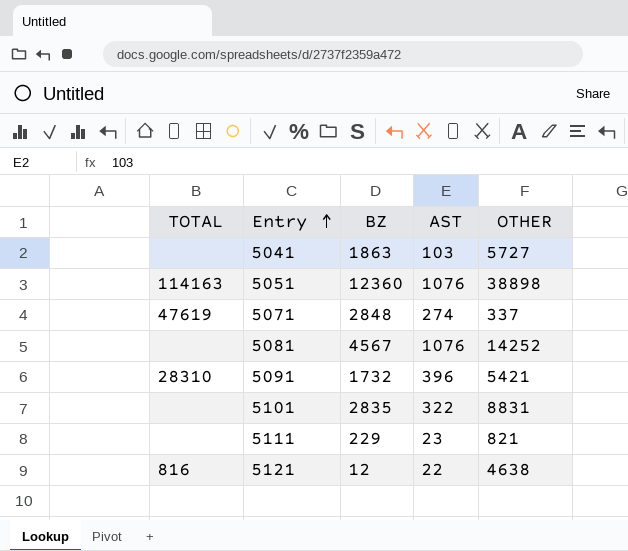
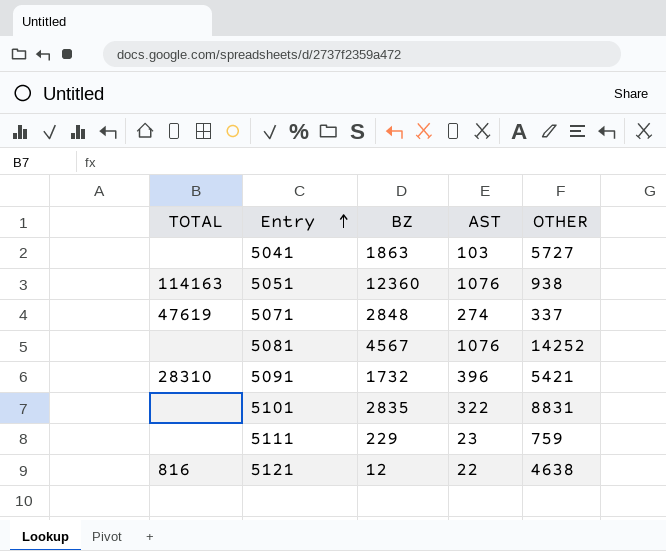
5051 | OTHER: 38898 -> 938
5111 | OTHER: 821 -> 759

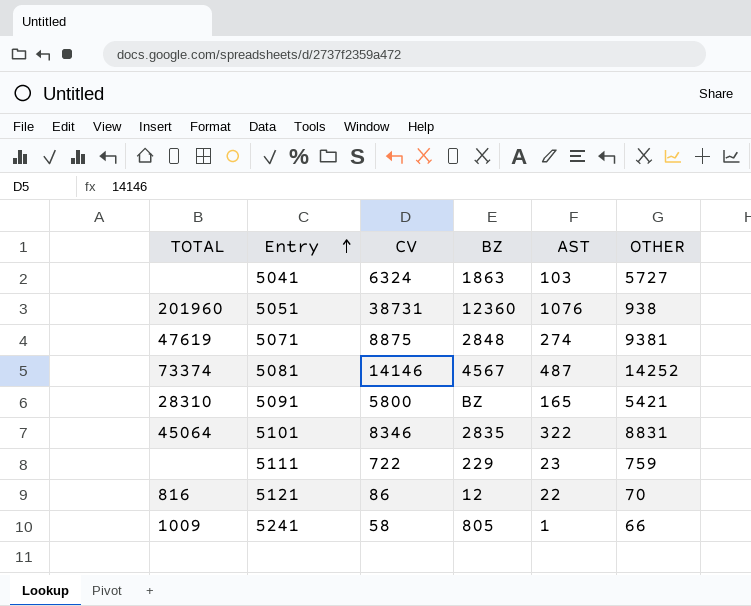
column CV | position: none -> 3
5051 | TOTAL: 114163 -> 201960
5071 | OTHER: 337 -> 9381
5081 | TOTAL: none -> 73374
5081 | AST: 1076 -> 487
5091 | BZ: 1732 -> BZ
5091 | AST: 396 -> 165
5101 | TOTAL: none -> 45064
5121 | OTHER: 4638 -> 70
row 5241: none -> 1009 | 58 | 805 | 1 | 66

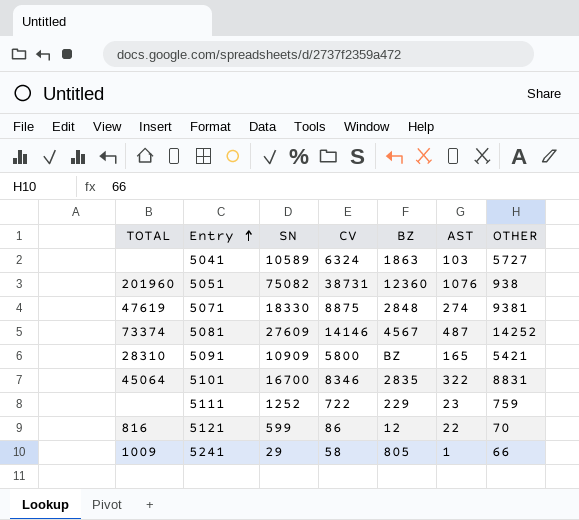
column SN | position: none -> 3

